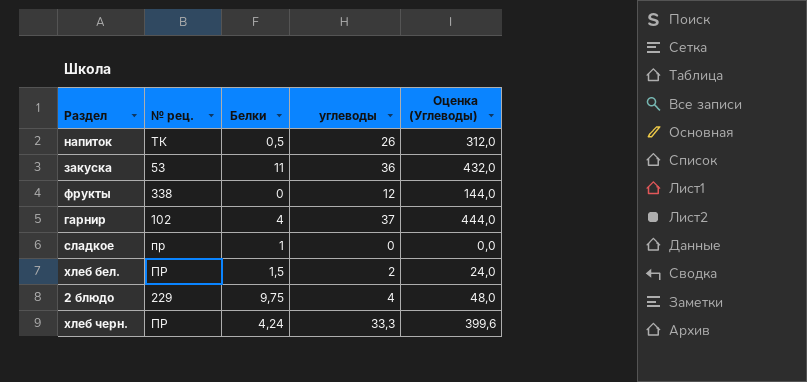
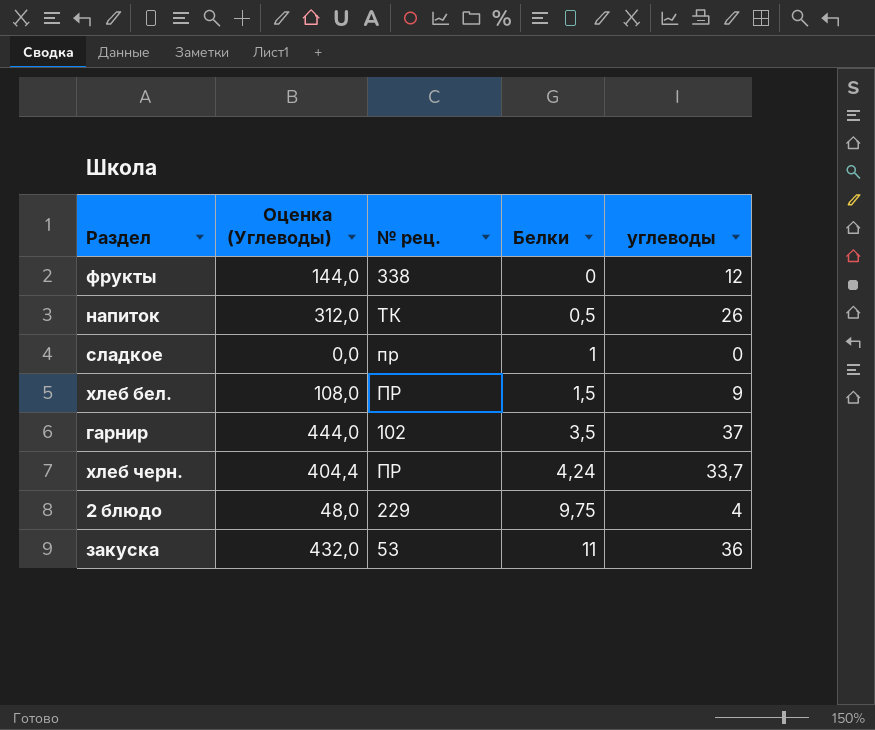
row order: none -> Белки ascending
column Оценка (Углеводы) | position: 5 -> 2
хлеб бел. | Оценка (Углеводы): 24,0 -> 108,0
хлеб бел. | углеводы: 2 -> 9
гарнир | Белки: 4 -> 3,5
хлеб черн. | Оценка (Углеводы): 399,6 -> 404,4
хлеб черн. | углеводы: 33,3 -> 33,7

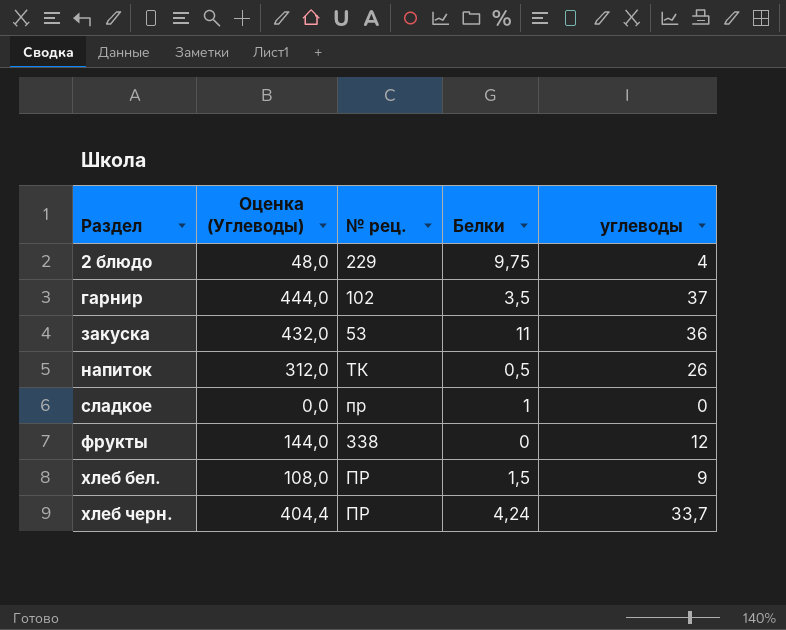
row order: Белки ascending -> Раздел ascending

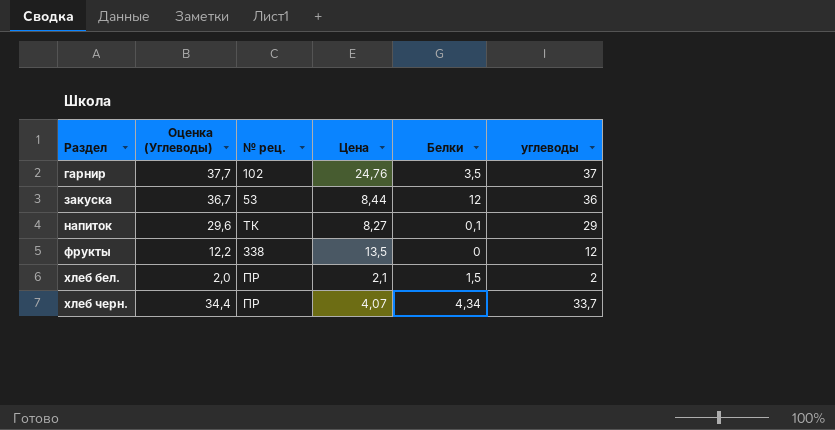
column Оценка (Углеводы) | formula: [углеводы] * 12 -> [углеводы] * 1,02
column Цена | position: none -> 4
row 2 блюдо: 48,0 | 229 | 9,75 | 4 -> none
row сладкое: 0,0 | пр | 1 | 0 -> none
закуска | Белки: 11 -> 12
напиток | Белки: 0,5 -> 0,1
напиток | углеводы: 26 -> 29
хлеб бел. | углеводы: 9 -> 2
хлеб черн. | Белки: 4,24 -> 4,34

